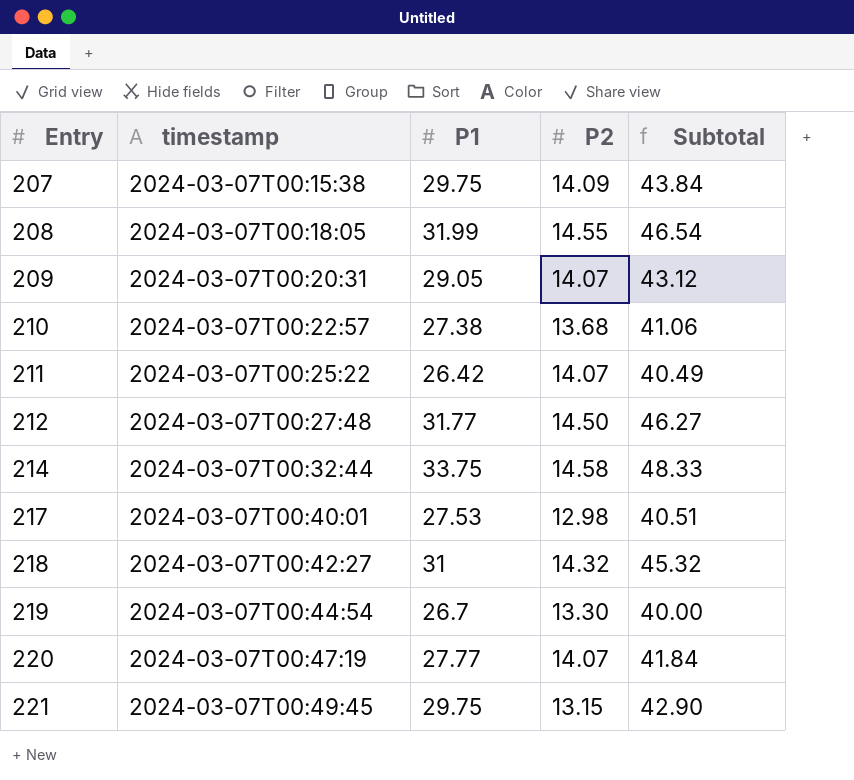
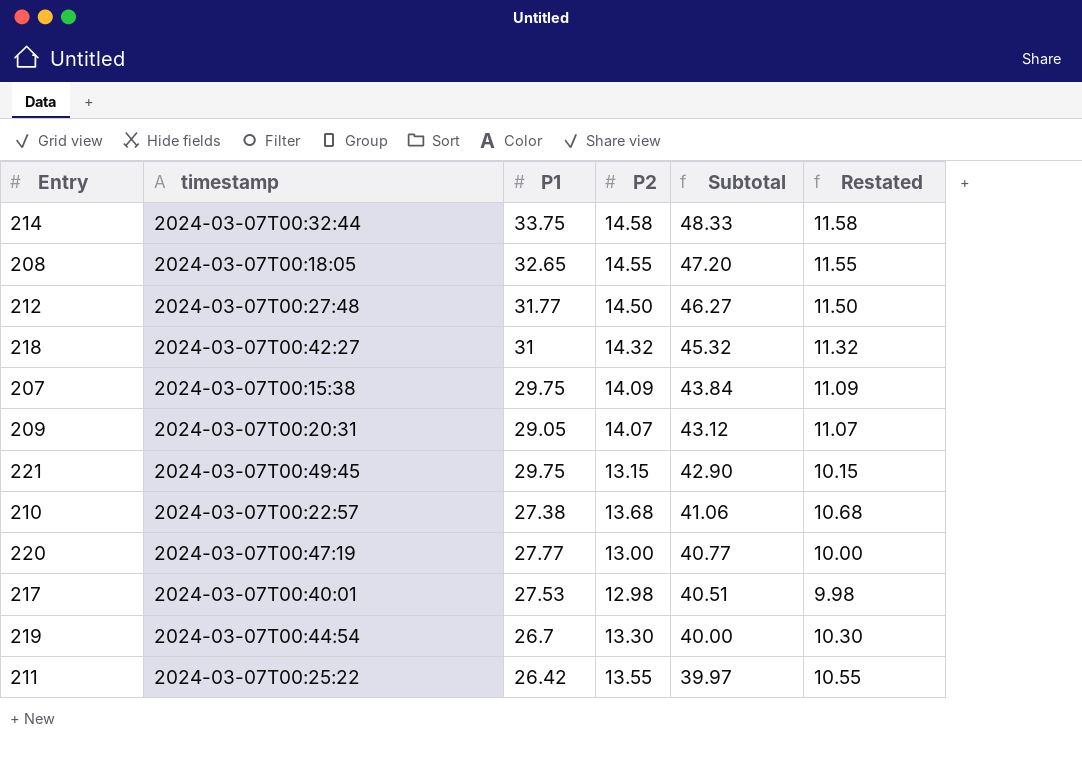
row order: Entry ascending -> Subtotal descending
column Restated | formula: none -> [P2] - 3
208 | P1: 31.99 -> 32.65
208 | Subtotal: 46.54 -> 47.20
220 | P2: 14.07 -> 13.00
220 | Subtotal: 41.84 -> 40.77
211 | P2: 14.07 -> 13.55
211 | Subtotal: 40.49 -> 39.97

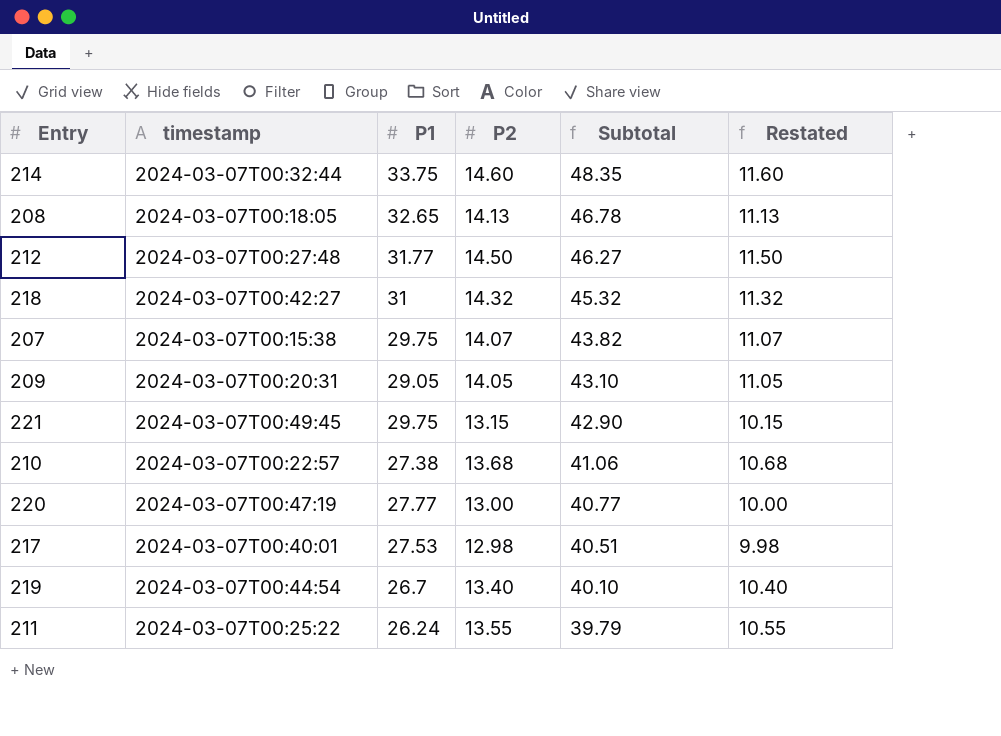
214 | P2: 14.58 -> 14.60
214 | Subtotal: 48.33 -> 48.35
214 | Restated: 11.58 -> 11.60
208 | P2: 14.55 -> 14.13
208 | Subtotal: 47.20 -> 46.78
208 | Restated: 11.55 -> 11.13
207 | P2: 14.09 -> 14.07
207 | Subtotal: 43.84 -> 43.82
207 | Restated: 11.09 -> 11.07
209 | P2: 14.07 -> 14.05
209 | Subtotal: 43.12 -> 43.10
209 | Restated: 11.07 -> 11.05
219 | P2: 13.30 -> 13.40
219 | Subtotal: 40.00 -> 40.10
219 | Restated: 10.30 -> 10.40
211 | P1: 26.42 -> 26.24
211 | Subtotal: 39.97 -> 39.79

